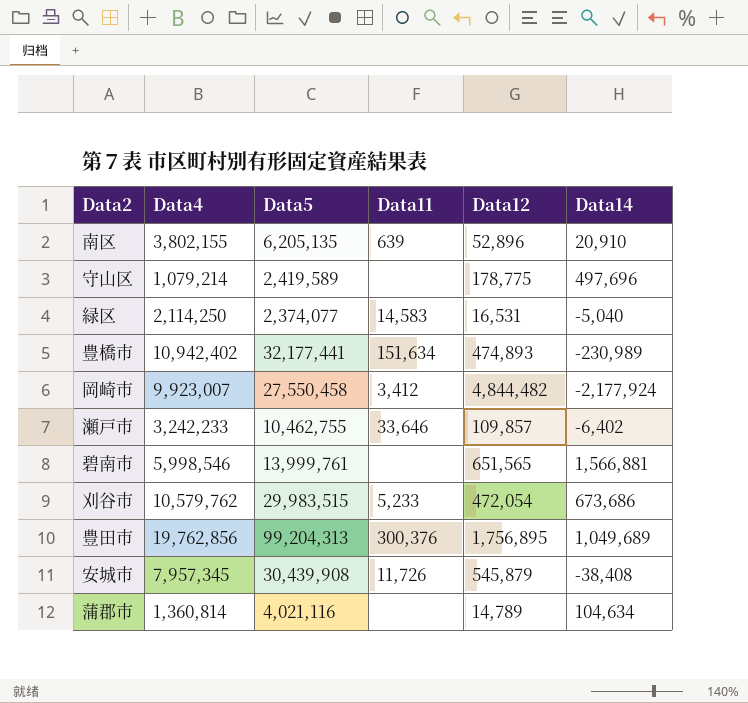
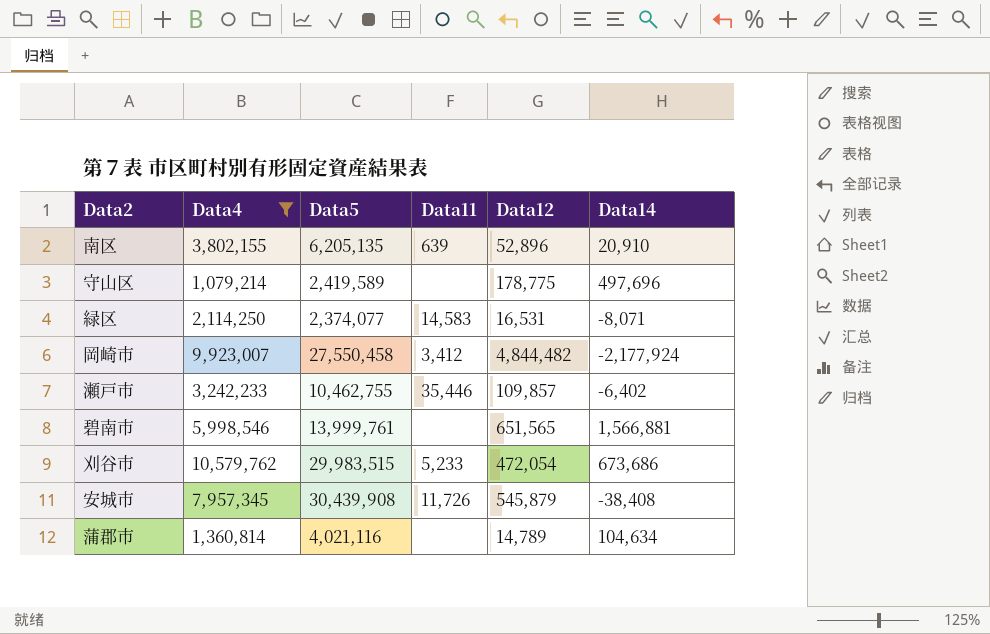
filter: none -> Data4 <= 10,579,762
緑区 | Data14: -5,040 -> -8,071
瀬戸市 | Data11: 33,646 -> 35,446

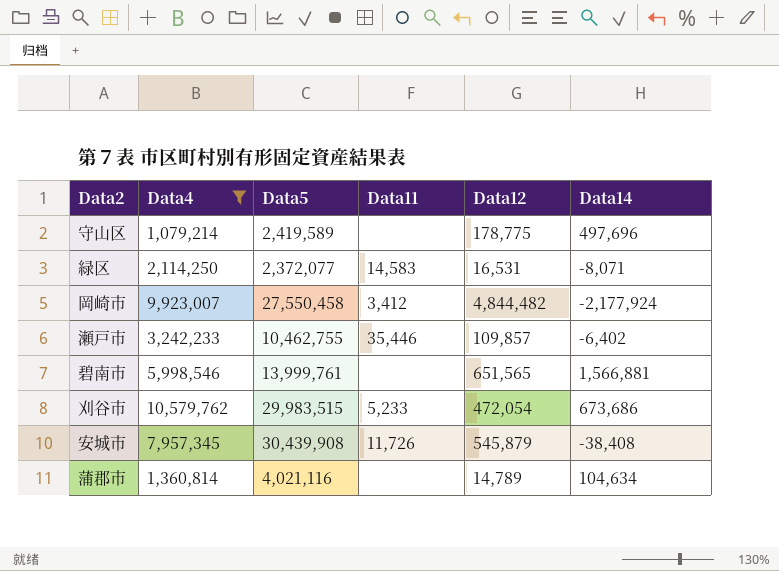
row 南区: 3,802,155 | 6,205,135 | 639 | 52,896 | 20,910 -> none
緑区 | Data5: 2,374,077 -> 2,372,077

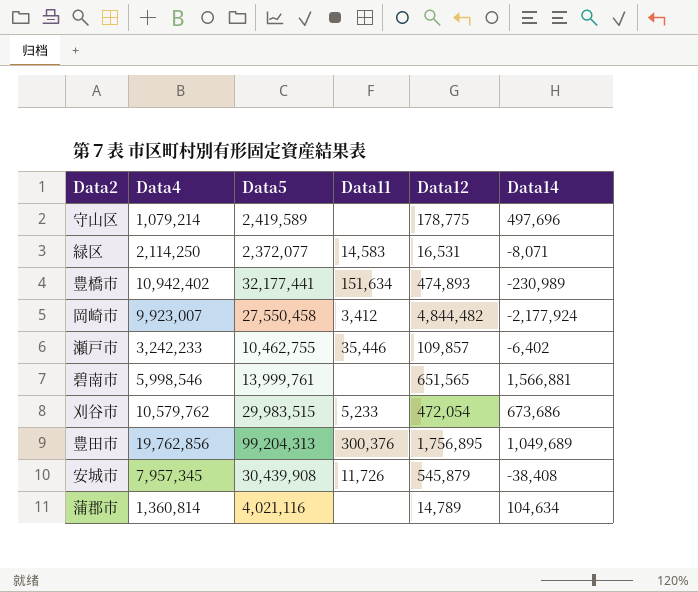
filter: Data4 <= 10,579,762 -> none

